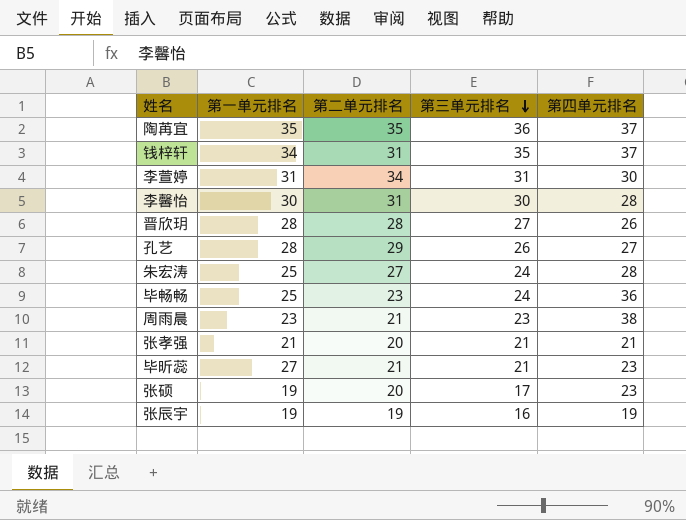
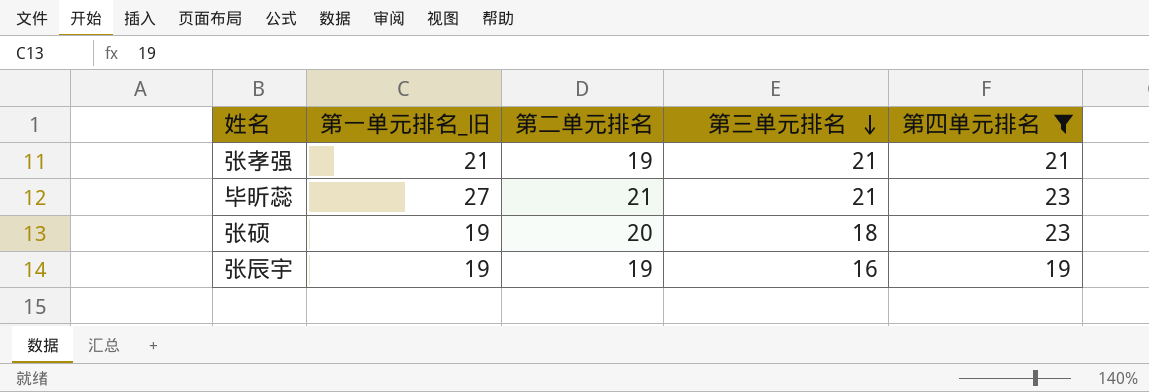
filter: none -> 第四单元排名 <= 23
column name: 第一单元排名 -> 第一单元排名_旧
张孝强 | 第二单元排名: 20 -> 19
张硕 | 第三单元排名: 17 -> 18

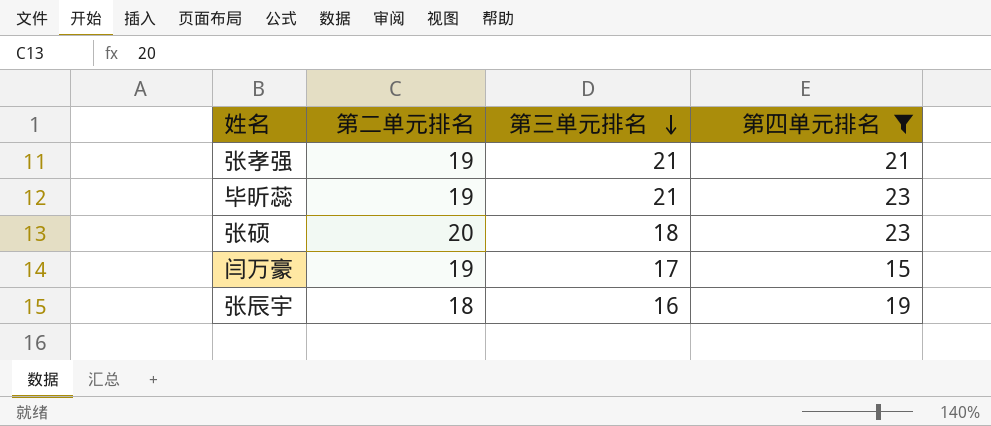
column 第一单元排名_旧 | position: 2 -> none
毕昕蕊 | 第二单元排名: 21 -> 19
row 闫万豪: none -> 19 | 17 | 15
张辰宇 | 第二单元排名: 19 -> 18

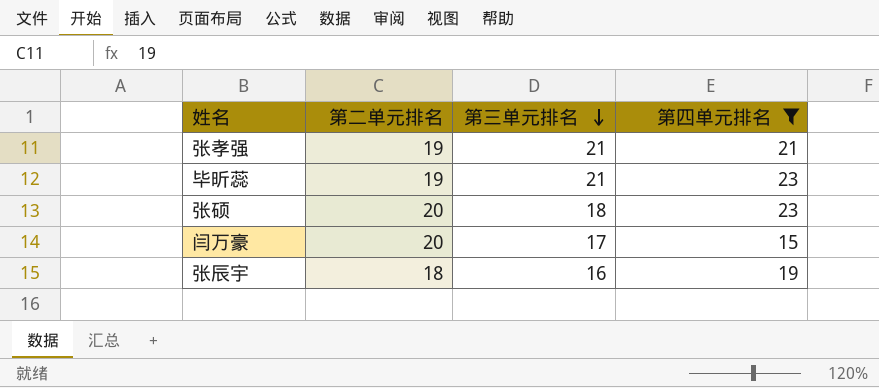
闫万豪 | 第二单元排名: 19 -> 20

